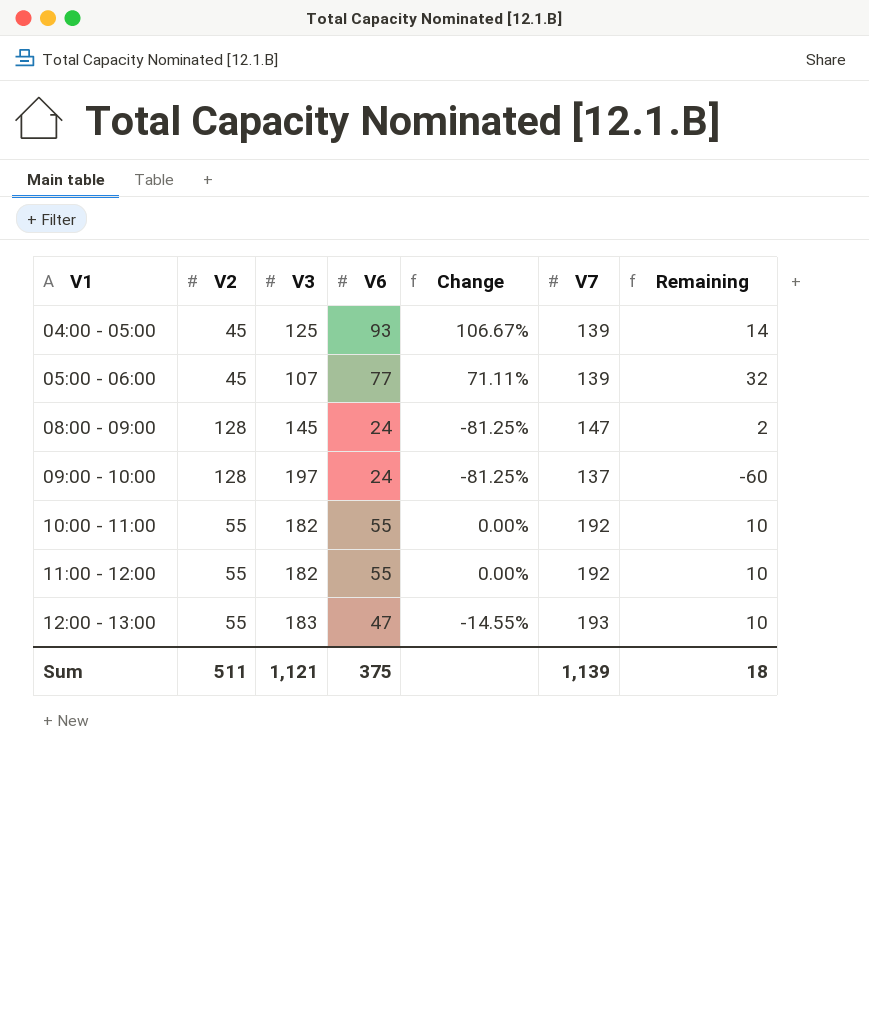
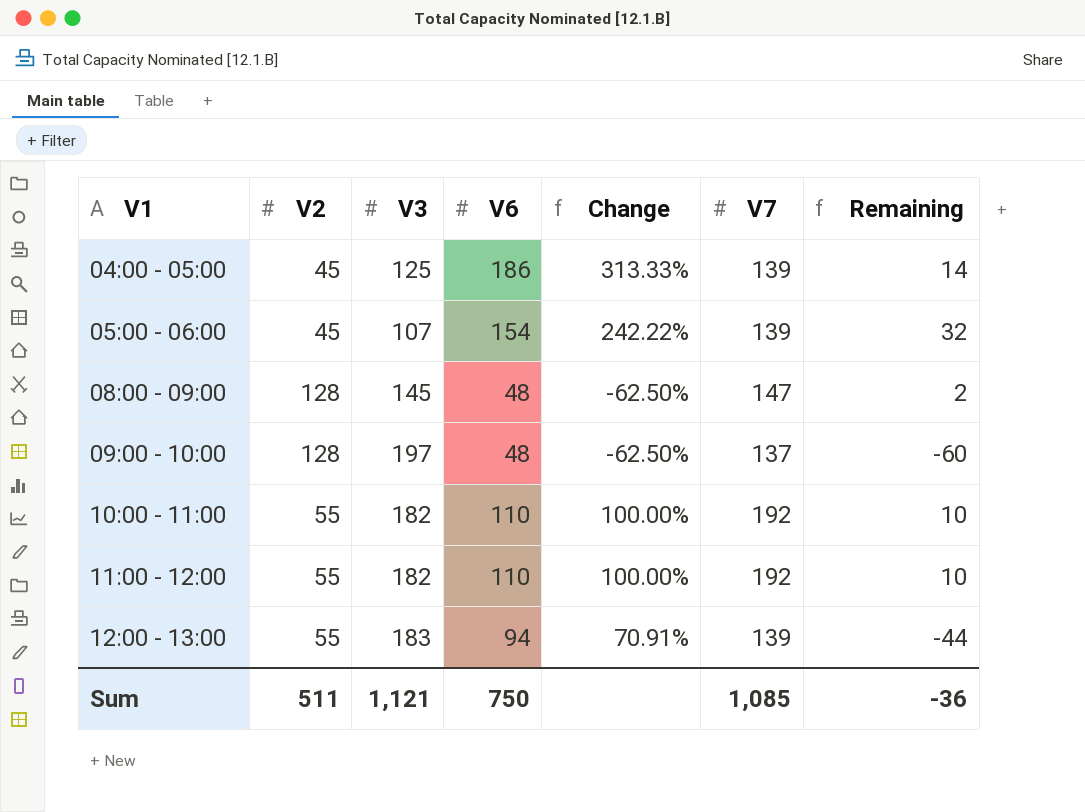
04:00 - 05:00 | V6: 93 -> 186
04:00 - 05:00 | Change: 106.67% -> 313.33%
05:00 - 06:00 | V6: 77 -> 154
05:00 - 06:00 | Change: 71.11% -> 242.22%
08:00 - 09:00 | V6: 24 -> 48
08:00 - 09:00 | Change: -81.25% -> -62.50%
09:00 - 10:00 | V6: 24 -> 48
09:00 - 10:00 | Change: -81.25% -> -62.50%
10:00 - 11:00 | V6: 55 -> 110
10:00 - 11:00 | Change: 0.00% -> 100.00%
11:00 - 12:00 | V6: 55 -> 110
11:00 - 12:00 | Change: 0.00% -> 100.00%
12:00 - 13:00 | V6: 47 -> 94
12:00 - 13:00 | Change: -14.55% -> 70.91%
12:00 - 13:00 | V7: 193 -> 139
12:00 - 13:00 | Remaining: 10 -> -44
Sum | V6: 375 -> 750
Sum | V7: 1,139 -> 1,085
Sum | Remaining: 18 -> -36

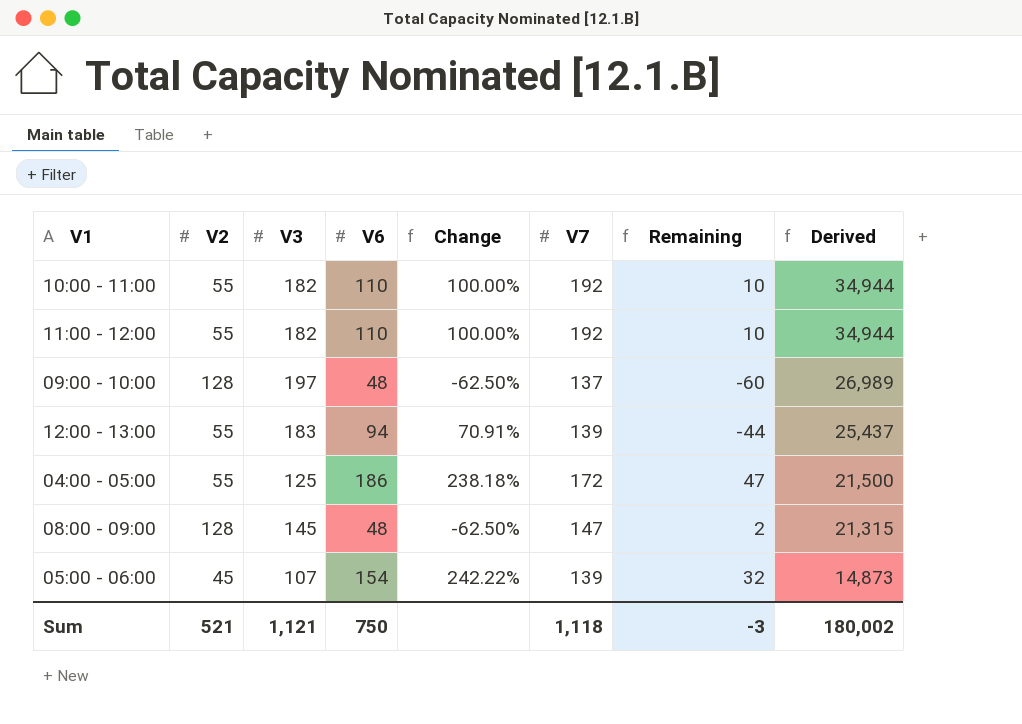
row order: V1 ascending -> Derived descending
column Derived | formula: none -> [V3] * [V7]
04:00 - 05:00 | V2: 45 -> 55
04:00 - 05:00 | Change: 313.33% -> 238.18%
04:00 - 05:00 | V7: 139 -> 172
04:00 - 05:00 | Remaining: 14 -> 47
Sum | V2: 511 -> 521
Sum | V7: 1,085 -> 1,118
Sum | Remaining: -36 -> -3

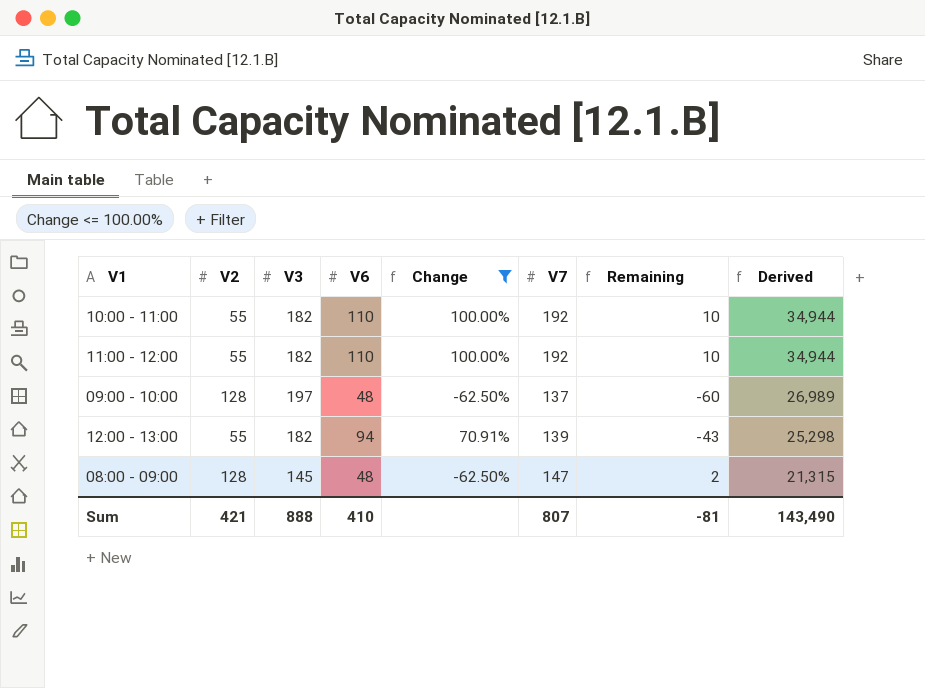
filter: none -> Change <= 100.00%
12:00 - 13:00 | V3: 183 -> 182
12:00 - 13:00 | Remaining: -44 -> -43
12:00 - 13:00 | Derived: 25,437 -> 25,298
Sum | V2: 521 -> 421
Sum | V3: 1,121 -> 888
Sum | V6: 750 -> 410
Sum | V7: 1,118 -> 807
Sum | Remaining: -3 -> -81
Sum | Derived: 180,002 -> 143,490

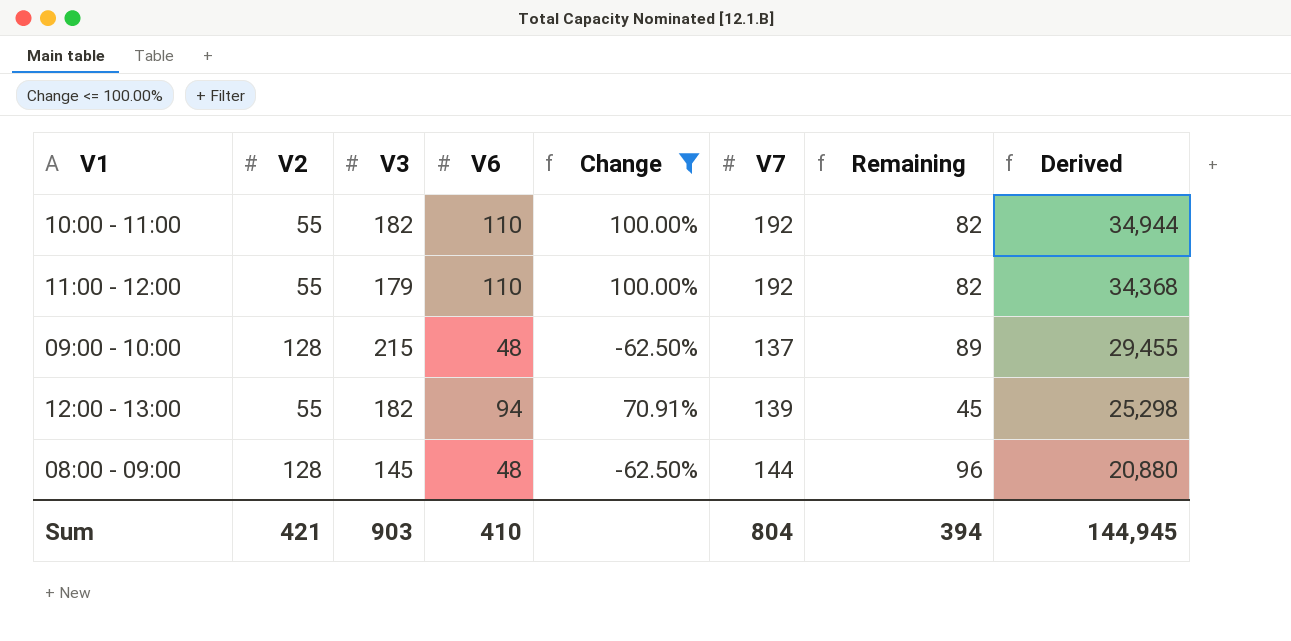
column Remaining | formula: [V7] - [V3] -> [V7] - [V6]
11:00 - 12:00 | V3: 182 -> 179
11:00 - 12:00 | Derived: 34,944 -> 34,368
09:00 - 10:00 | V3: 197 -> 215
09:00 - 10:00 | Derived: 26,989 -> 29,455
08:00 - 09:00 | V7: 147 -> 144
08:00 - 09:00 | Derived: 21,315 -> 20,880
Sum | V3: 888 -> 903
Sum | V7: 807 -> 804
Sum | Remaining: -81 -> 394
Sum | Derived: 143,490 -> 144,945

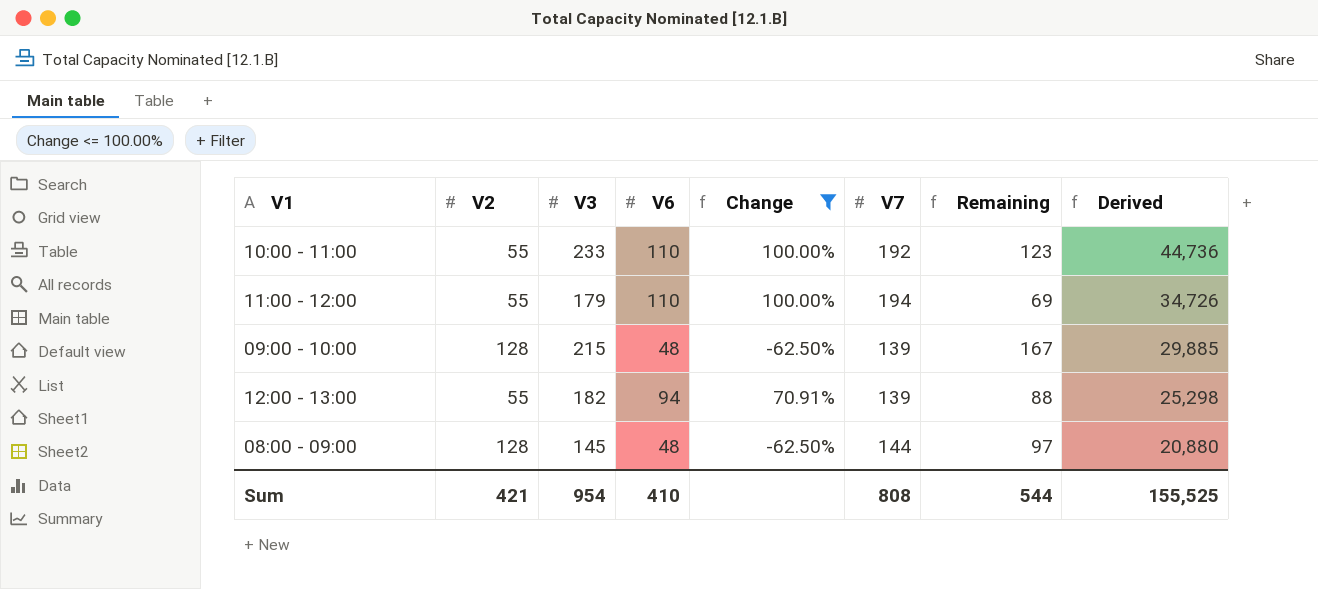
column Remaining | formula: [V7] - [V6] -> [V3] - [V6]
10:00 - 11:00 | V3: 182 -> 233
10:00 - 11:00 | Derived: 34,944 -> 44,736
11:00 - 12:00 | V7: 192 -> 194
11:00 - 12:00 | Derived: 34,368 -> 34,726
09:00 - 10:00 | V7: 137 -> 139
09:00 - 10:00 | Derived: 29,455 -> 29,885
Sum | V3: 903 -> 954
Sum | V7: 804 -> 808
Sum | Remaining: 394 -> 544
Sum | Derived: 144,945 -> 155,525

